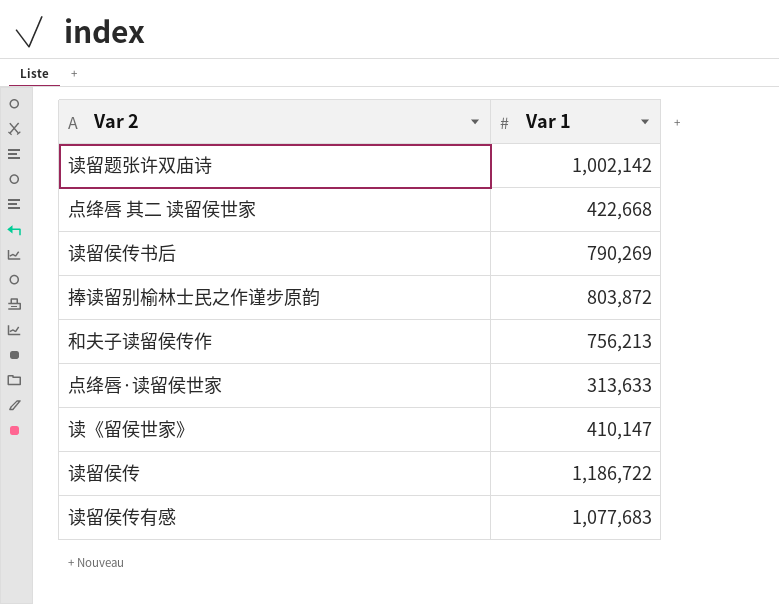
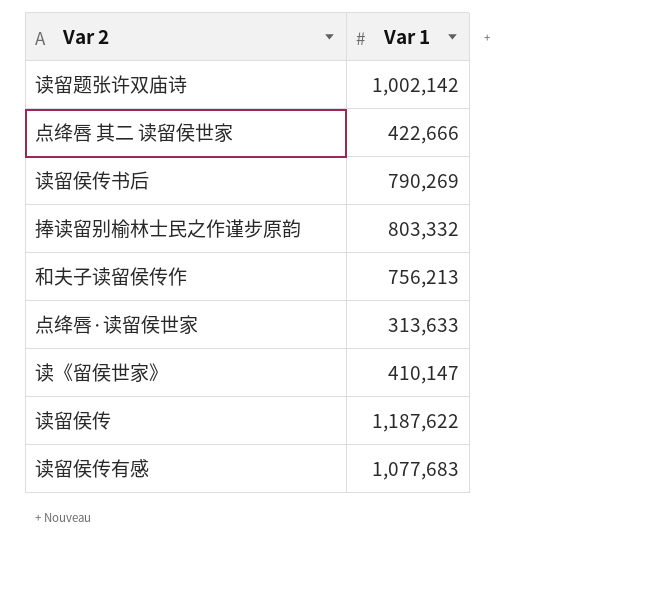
点绛唇 其二 读留侯世家 | Var 1: 422,668 -> 422,666
捧读留别榆林士民之作谨步原韵 | Var 1: 803,872 -> 803,332
读留侯传 | Var 1: 1,186,722 -> 1,187,622

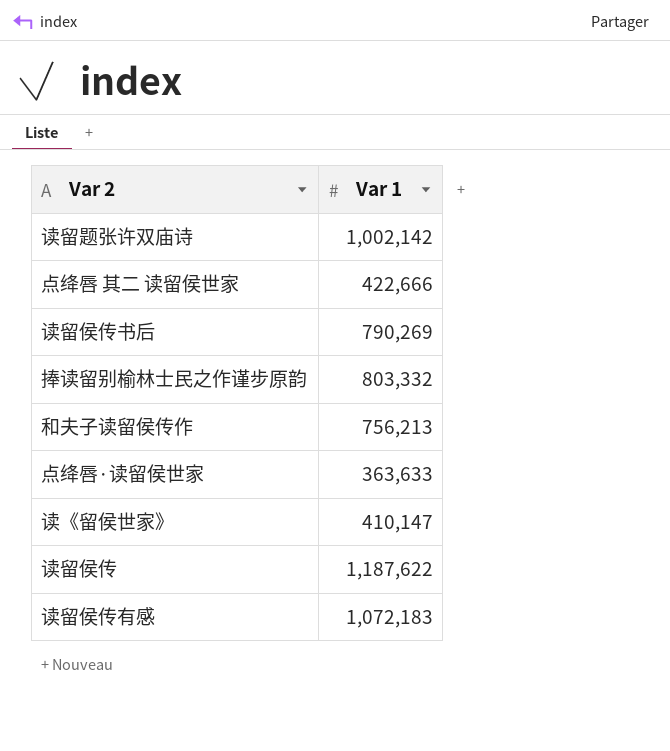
点绛唇·读留侯世家 | Var 1: 313,633 -> 363,633
读留侯传有感 | Var 1: 1,077,683 -> 1,072,183

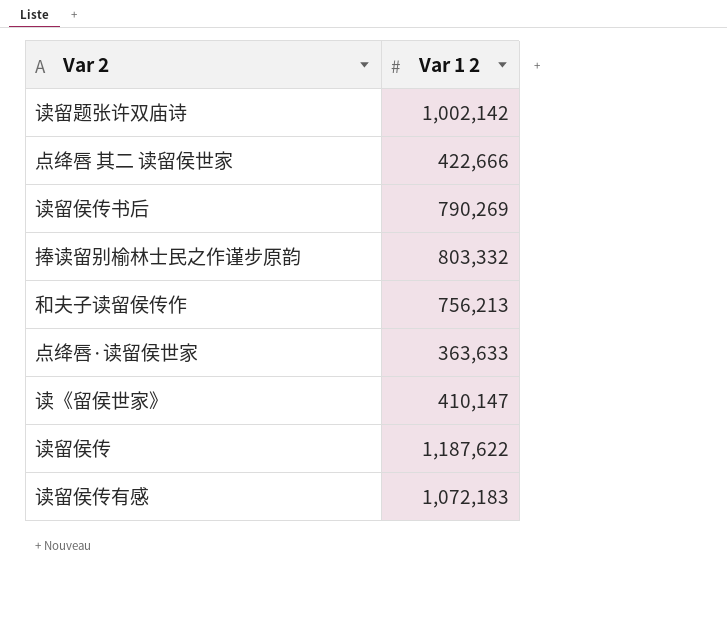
column name: Var 1 -> Var 1 2

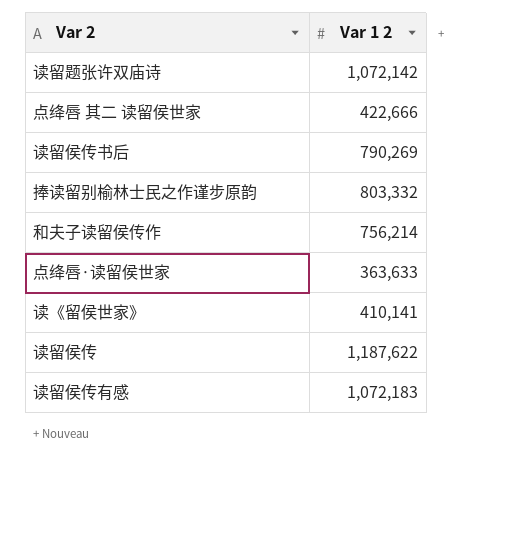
读留题张许双庙诗 | Var 1 2: 1,002,142 -> 1,072,142
和夫子读留侯传作 | Var 1 2: 756,213 -> 756,214
读《留侯世家》 | Var 1 2: 410,147 -> 410,141

